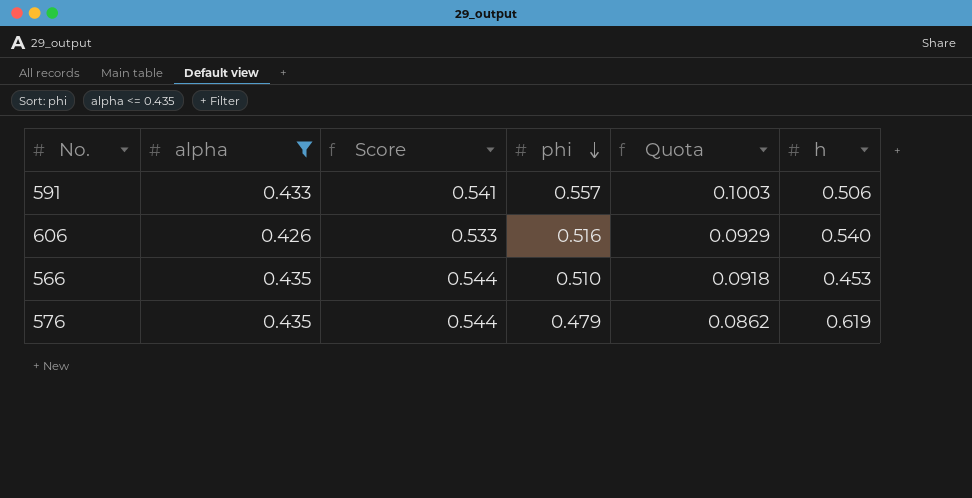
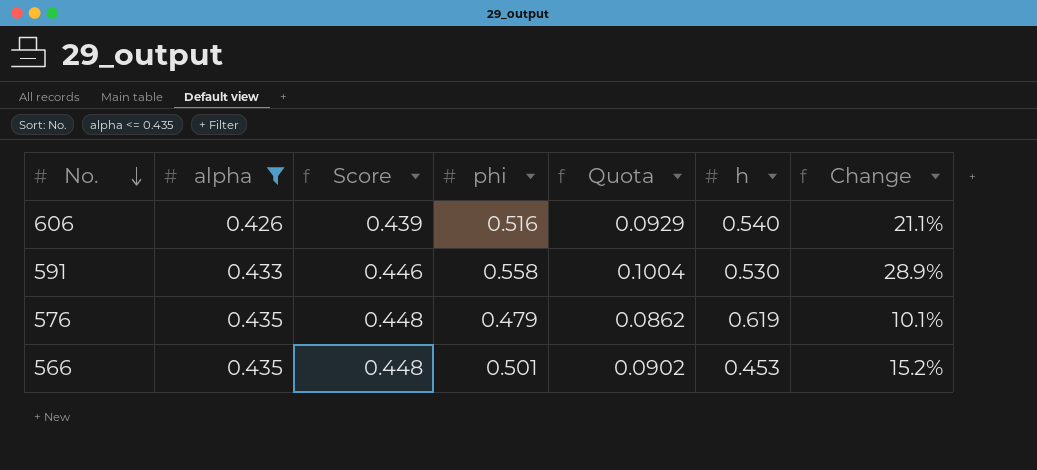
row order: phi descending -> No. descending
column Score | formula: [alpha] * 1.25 -> [alpha] * 1.03
column Change | formula: none -> ([phi] - [alpha]) / [alpha]
591 | phi: 0.557 -> 0.558
591 | Quota: 0.1003 -> 0.1004
591 | h: 0.506 -> 0.530
566 | phi: 0.510 -> 0.501
566 | Quota: 0.0918 -> 0.0902

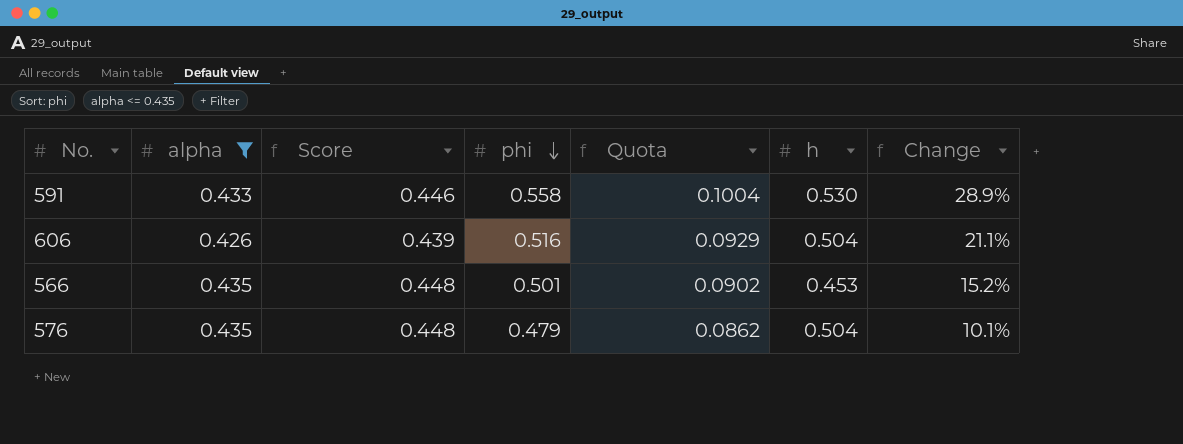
row order: No. descending -> phi descending
606 | h: 0.540 -> 0.504
576 | h: 0.619 -> 0.504

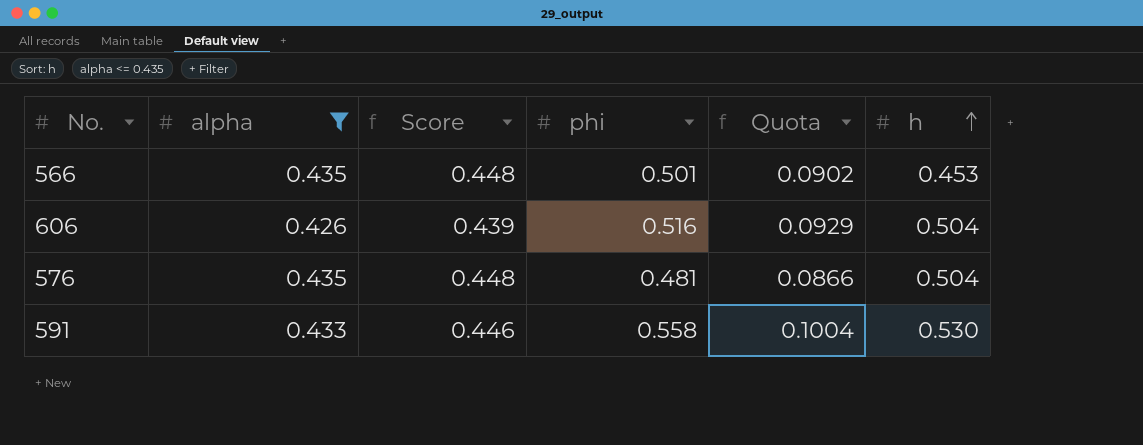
row order: phi descending -> h ascending
column Change | formula: ([phi] - [alpha]) / [alpha] -> none
576 | phi: 0.479 -> 0.481
576 | Quota: 0.0862 -> 0.0866

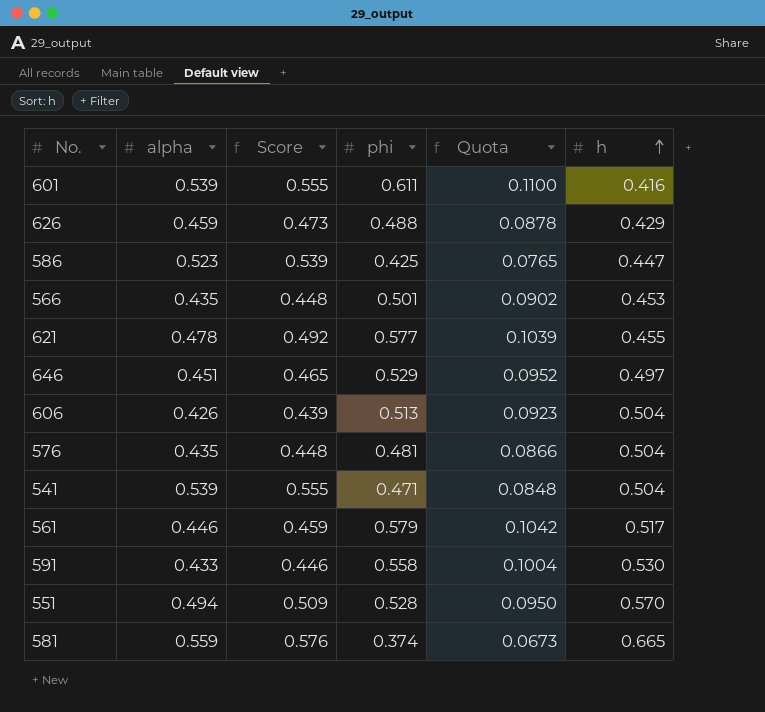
filter: alpha <= 0.435 -> none
606 | phi: 0.516 -> 0.513
606 | Quota: 0.0929 -> 0.0923

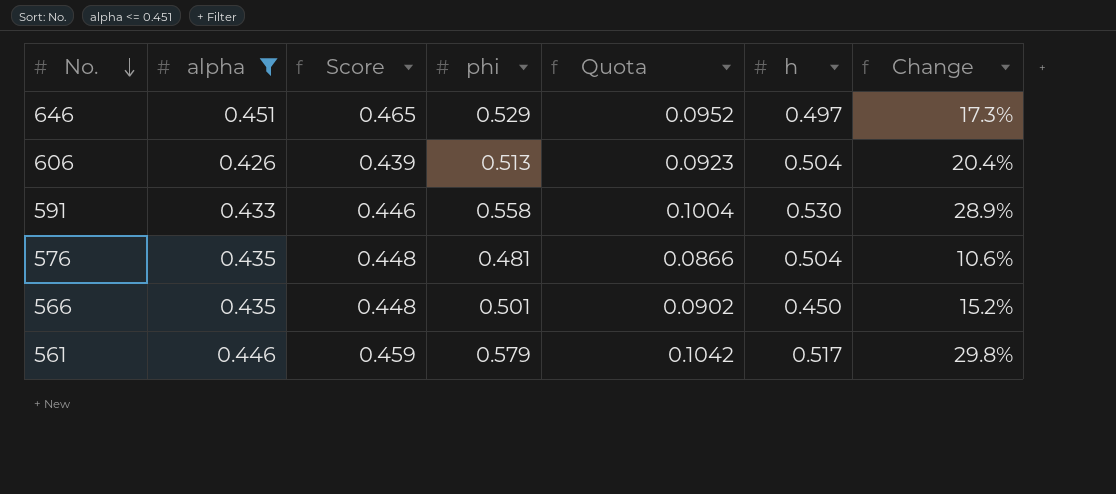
filter: none -> alpha <= 0.451
row order: h ascending -> No. descending
column Change | formula: none -> ([phi] - [alpha]) / [alpha]
566 | h: 0.453 -> 0.450

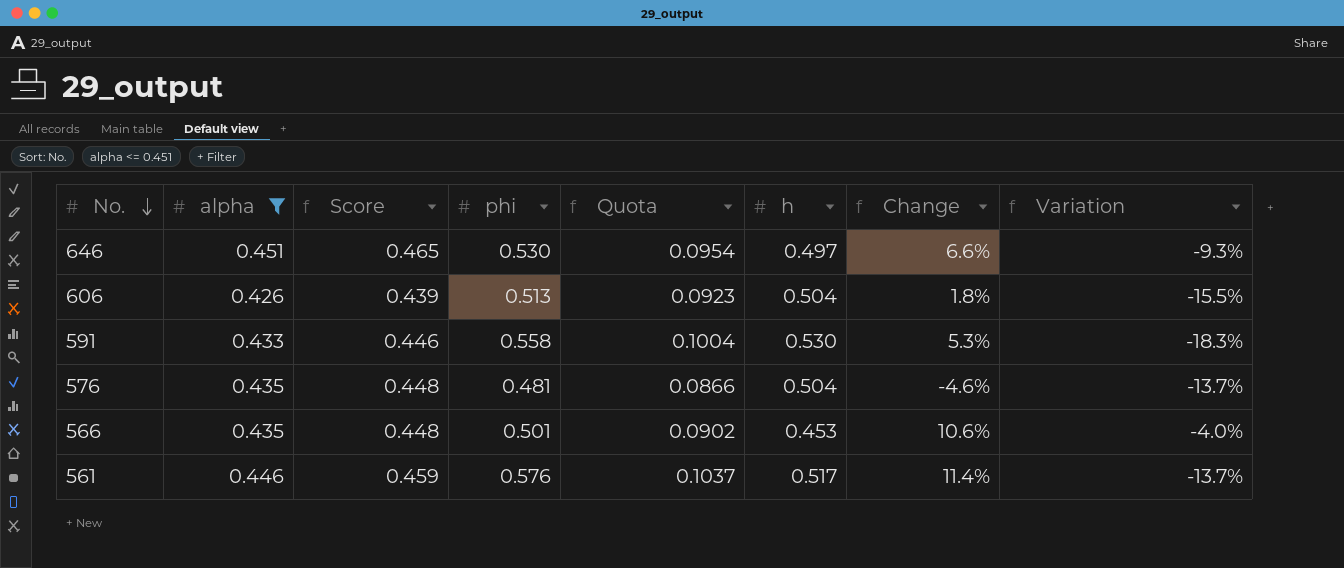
column Change | formula: ([phi] - [alpha]) / [alpha] -> ([phi] - [h]) / [h]
column Variation | formula: none -> ([alpha] - [h]) / [h]
646 | phi: 0.529 -> 0.530
646 | Quota: 0.0952 -> 0.0954
566 | h: 0.450 -> 0.453
561 | phi: 0.579 -> 0.576
561 | Quota: 0.1042 -> 0.1037

